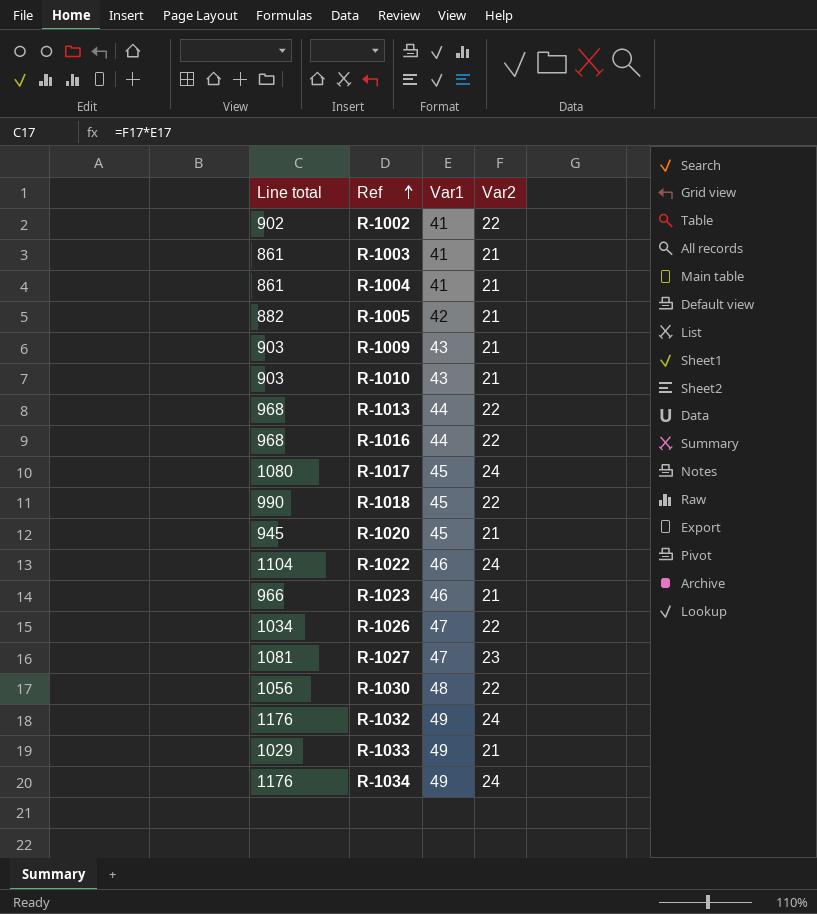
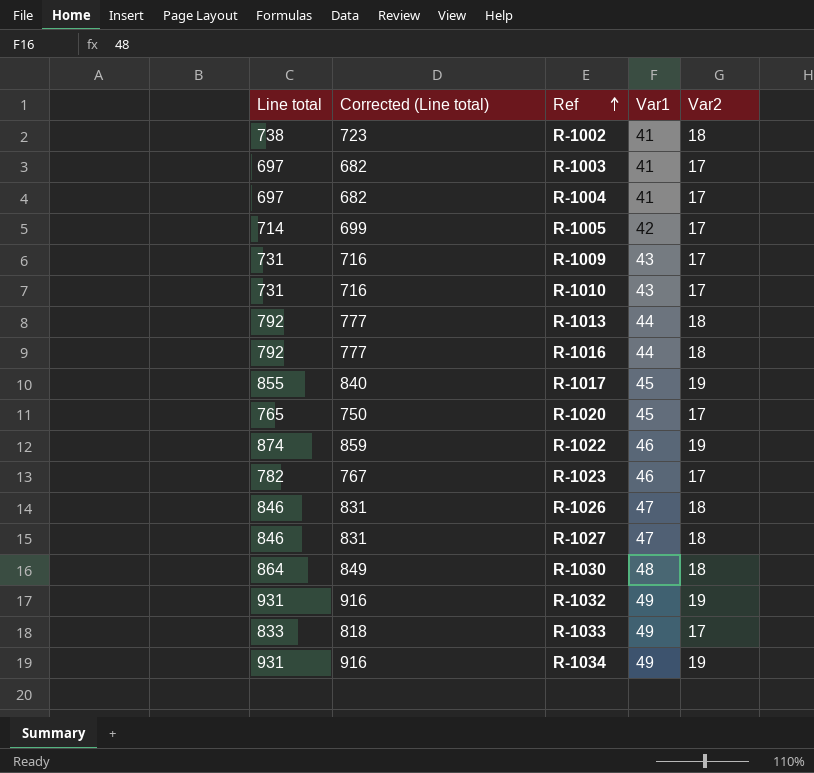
column Corrected (Line total) | formula: none -> [Line total] - 15
row R-1018: 990 | 45 | 22 -> none
R-1002 | Line total: 902 -> 738
R-1002 | Var2: 22 -> 18
R-1003 | Line total: 861 -> 697
R-1003 | Var2: 21 -> 17
R-1004 | Line total: 861 -> 697
R-1004 | Var2: 21 -> 17
R-1005 | Line total: 882 -> 714
R-1005 | Var2: 21 -> 17
R-1009 | Line total: 903 -> 731
R-1009 | Var2: 21 -> 17
R-1010 | Line total: 903 -> 731
R-1010 | Var2: 21 -> 17
R-1013 | Line total: 968 -> 792
R-1013 | Var2: 22 -> 18
R-1016 | Line total: 968 -> 792
R-1016 | Var2: 22 -> 18
R-1017 | Line total: 1080 -> 855
R-1017 | Var2: 24 -> 19
R-1020 | Line total: 945 -> 765
R-1020 | Var2: 21 -> 17
R-1022 | Line total: 1104 -> 874
R-1022 | Var2: 24 -> 19
R-1023 | Line total: 966 -> 782
R-1023 | Var2: 21 -> 17
R-1026 | Line total: 1034 -> 846
R-1026 | Var2: 22 -> 18
R-1027 | Line total: 1081 -> 846
R-1027 | Var2: 23 -> 18
R-1030 | Line total: 1056 -> 864
R-1030 | Var2: 22 -> 18
R-1032 | Line total: 1176 -> 931
R-1032 | Var2: 24 -> 19
R-1033 | Line total: 1029 -> 833
R-1033 | Var2: 21 -> 17
R-1034 | Line total: 1176 -> 931
R-1034 | Var2: 24 -> 19

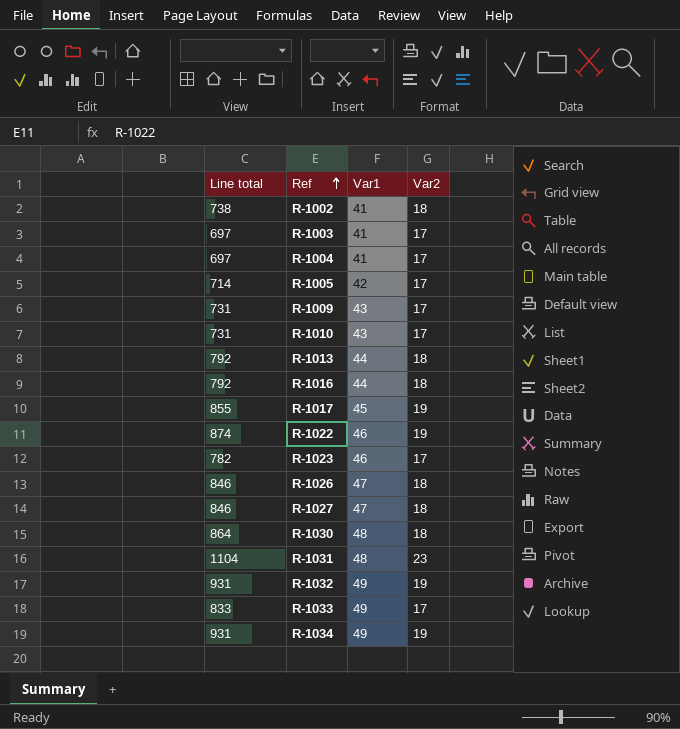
column Corrected (Line total) | formula: [Line total] - 15 -> none
row R-1020: 765 | 750 | 45 | 17 -> none
row R-1031: none -> 1104 | 48 | 23

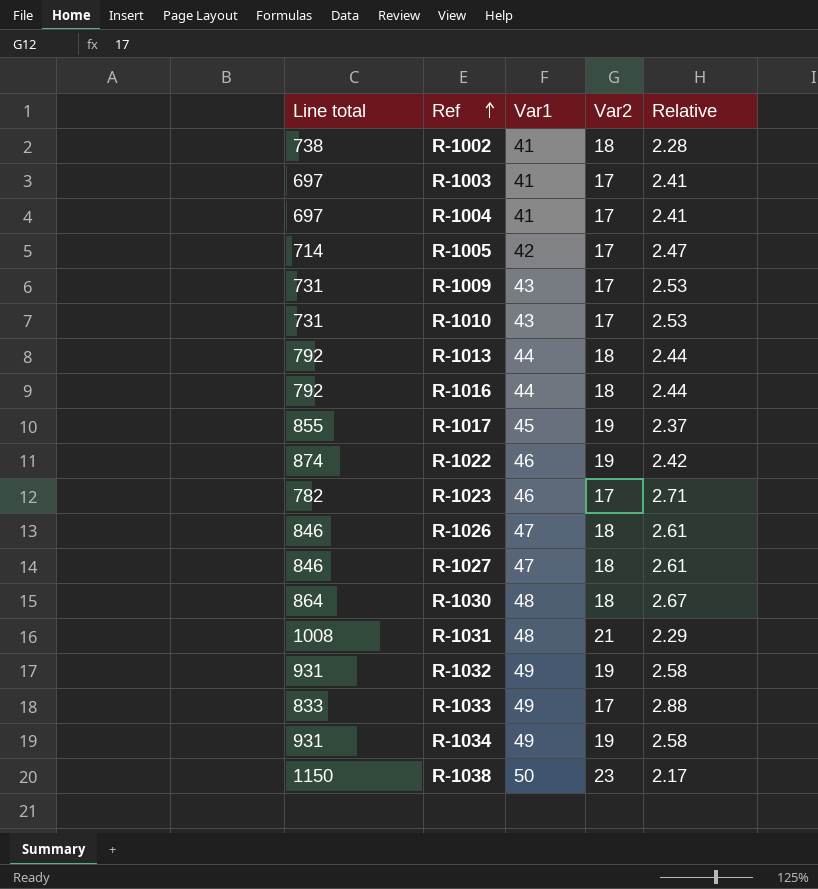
column Relative | formula: none -> [Var1] / [Var2]
R-1031 | Line total: 1104 -> 1008
R-1031 | Var2: 23 -> 21
row R-1038: none -> 1150 | 50 | 23 | 2.17

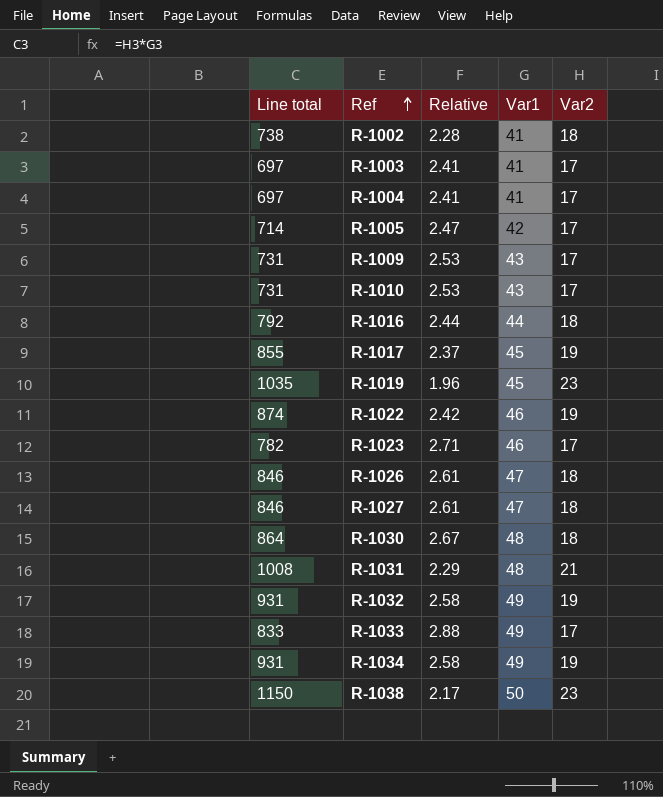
column Relative | position: 5 -> 3
row R-1013: 792 | 44 | 18 | 2.44 -> none
row R-1019: none -> 1035 | 1.96 | 45 | 23

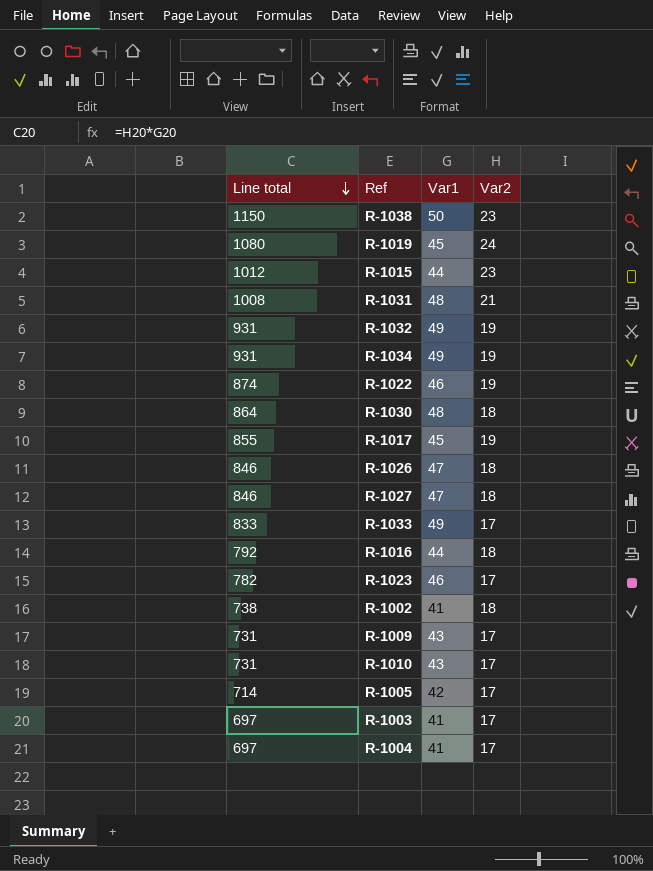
row order: Ref ascending -> Line total descending
column Relative | formula: [Var1] / [Var2] -> none
R-1019 | Line total: 1035 -> 1080
R-1019 | Var2: 23 -> 24
row R-1015: none -> 1012 | 44 | 23

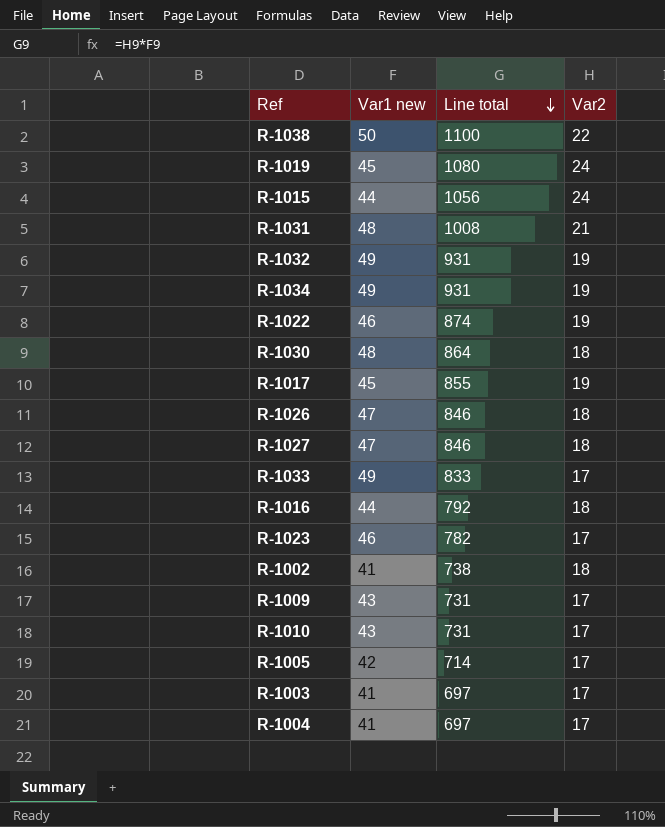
column name: Var1 -> Var1 new
column Line total | position: 1 -> 3
R-1038 | Line total: 1150 -> 1100
R-1038 | Var2: 23 -> 22
R-1015 | Line total: 1012 -> 1056
R-1015 | Var2: 23 -> 24

